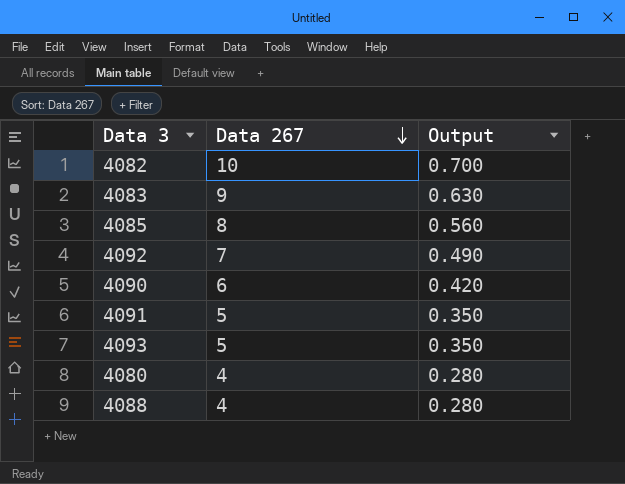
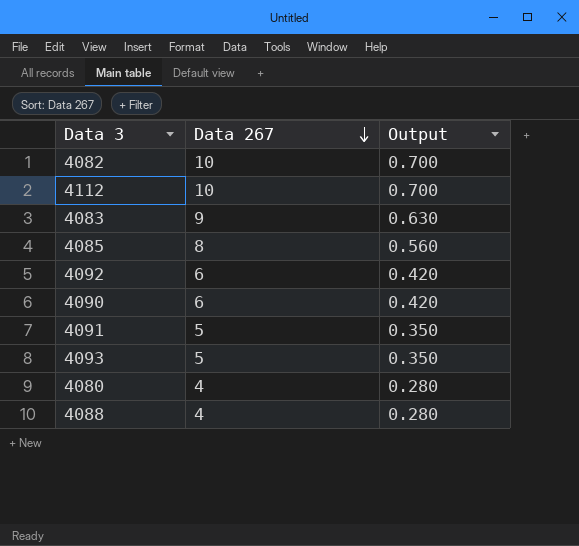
row 4112: none -> 10 | 0.700
4092 | Data 267: 7 -> 6
4092 | Output: 0.490 -> 0.420

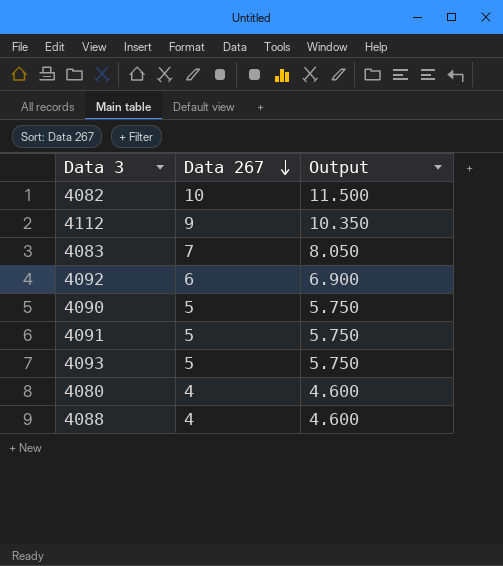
column Output | formula: [Data 267] * 0.07 -> [Data 267] * 1.15
row 4085: 8 | 0.560 -> none
4112 | Data 267: 10 -> 9
4083 | Data 267: 9 -> 7
4090 | Data 267: 6 -> 5

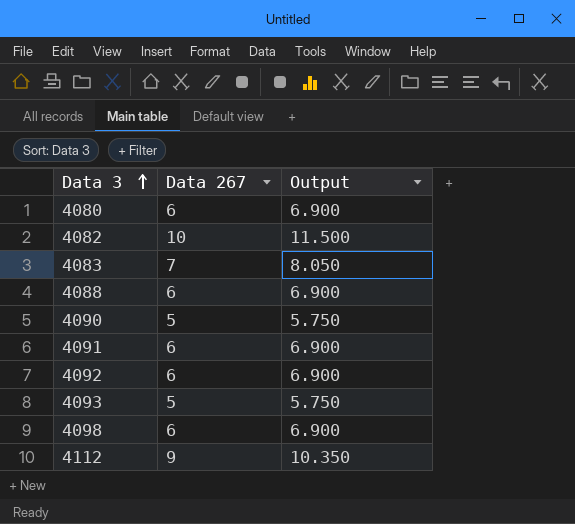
row order: Data 267 descending -> Data 3 ascending
4080 | Data 267: 4 -> 6
4080 | Output: 4.600 -> 6.900
4088 | Data 267: 4 -> 6
4088 | Output: 4.600 -> 6.900
4091 | Data 267: 5 -> 6
4091 | Output: 5.750 -> 6.900
row 4098: none -> 6 | 6.900

